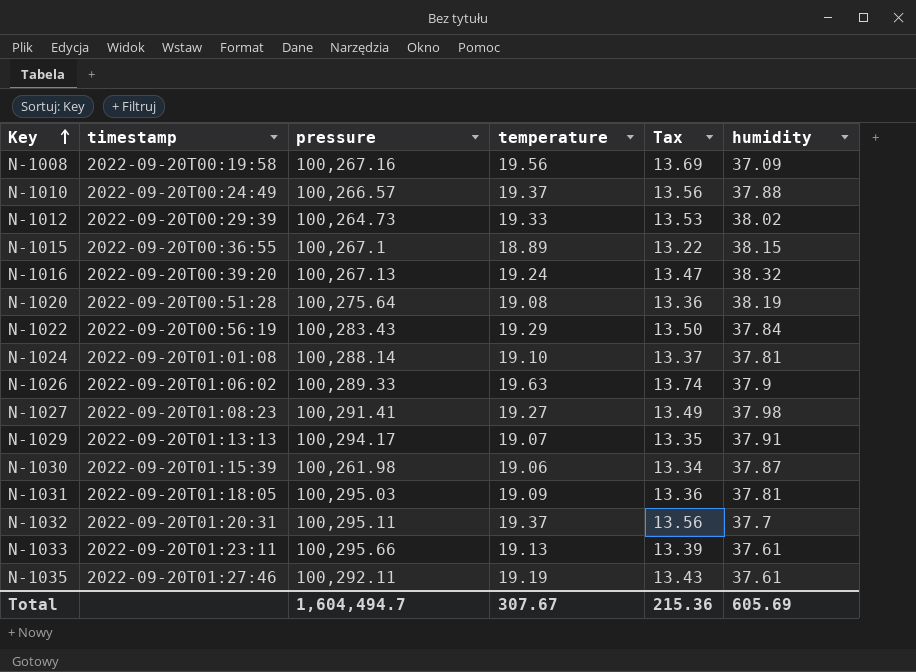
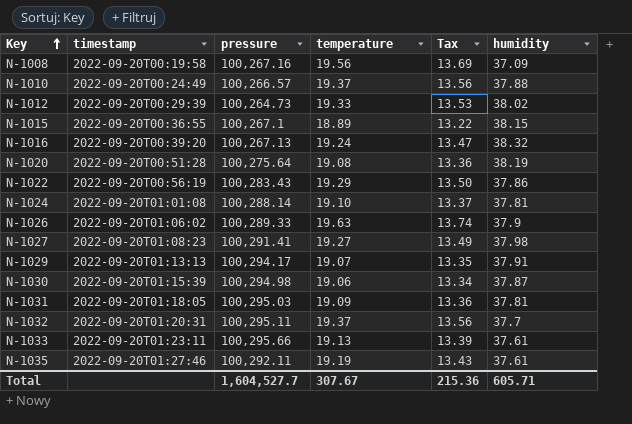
N-1022 | humidity: 37.84 -> 37.86
N-1030 | pressure: 100,261.98 -> 100,294.98
Total | pressure: 1,604,494.7 -> 1,604,527.7
Total | humidity: 605.69 -> 605.71

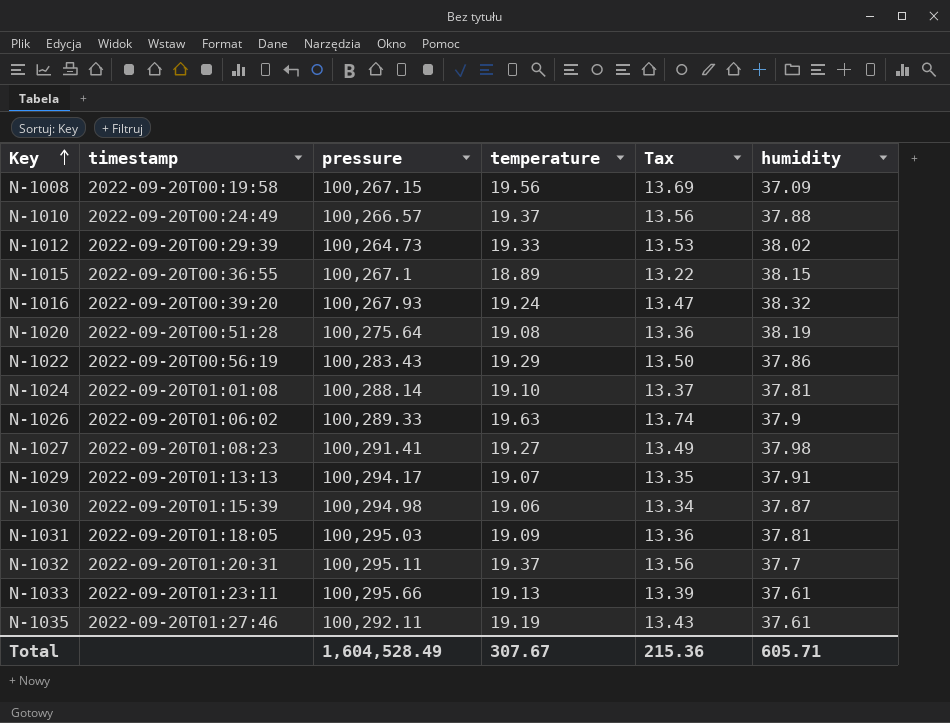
N-1008 | pressure: 100,267.16 -> 100,267.15
N-1016 | pressure: 100,267.13 -> 100,267.93
Total | pressure: 1,604,527.7 -> 1,604,528.49

